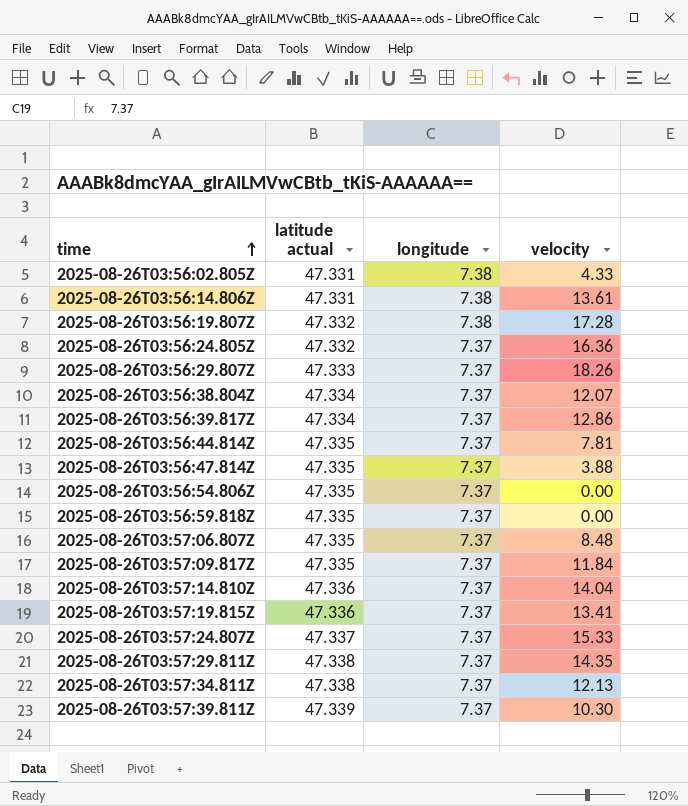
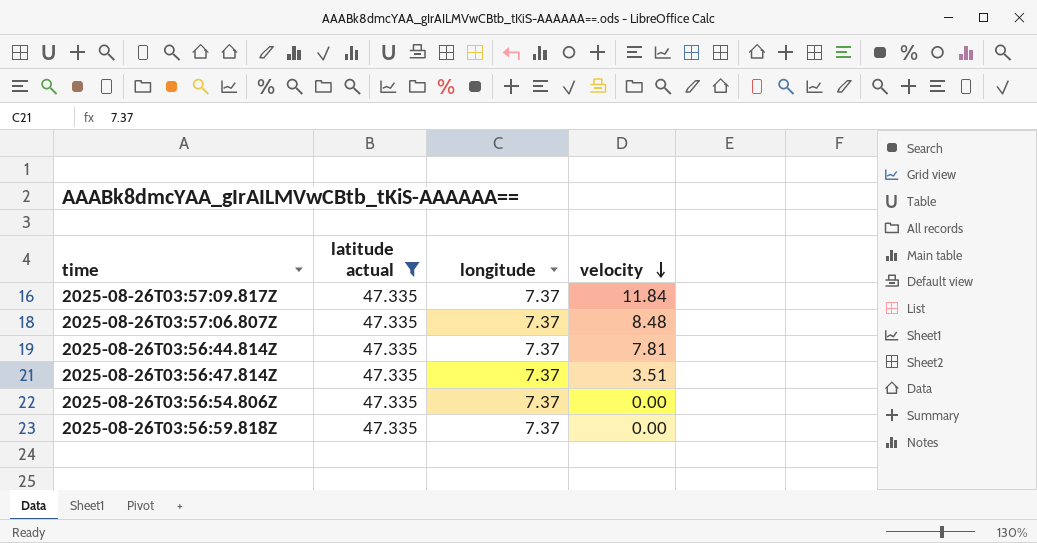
filter: none -> latitude actual = 47.335
row order: time ascending -> velocity descending
2025-08-26T03:56:47.814Z | velocity: 3.88 -> 3.51

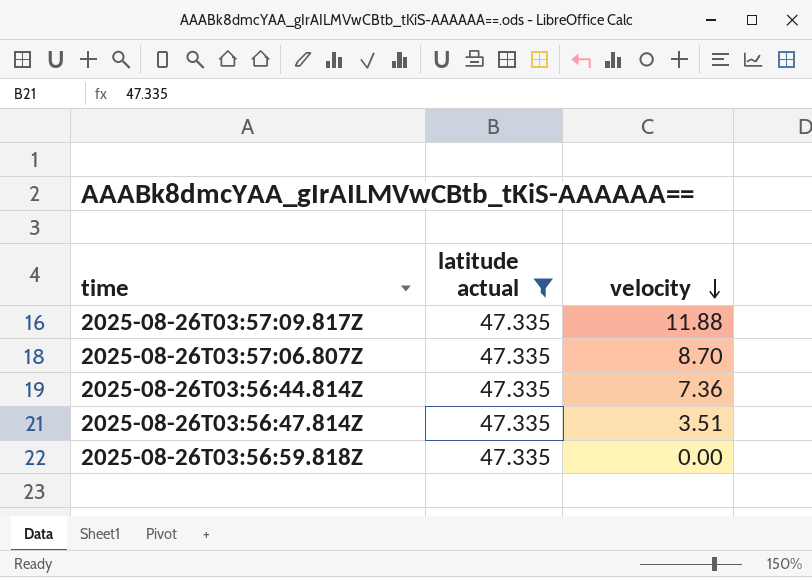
column longitude | position: 3 -> none
row 2025-08-26T03:56:54.806Z: 47.335 | 7.37 | 0.00 -> none
2025-08-26T03:57:09.817Z | velocity: 11.84 -> 11.88
2025-08-26T03:57:06.807Z | velocity: 8.48 -> 8.70
2025-08-26T03:56:44.814Z | velocity: 7.81 -> 7.36

